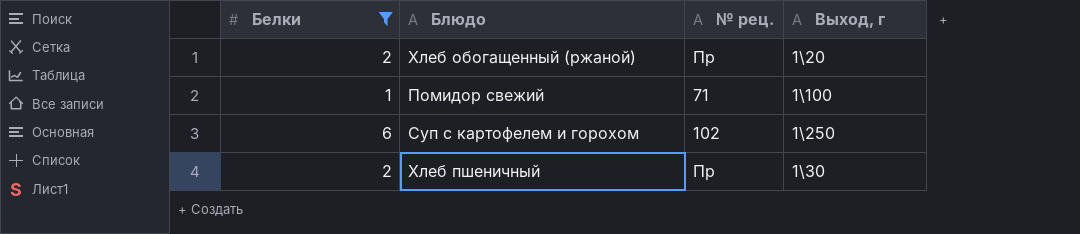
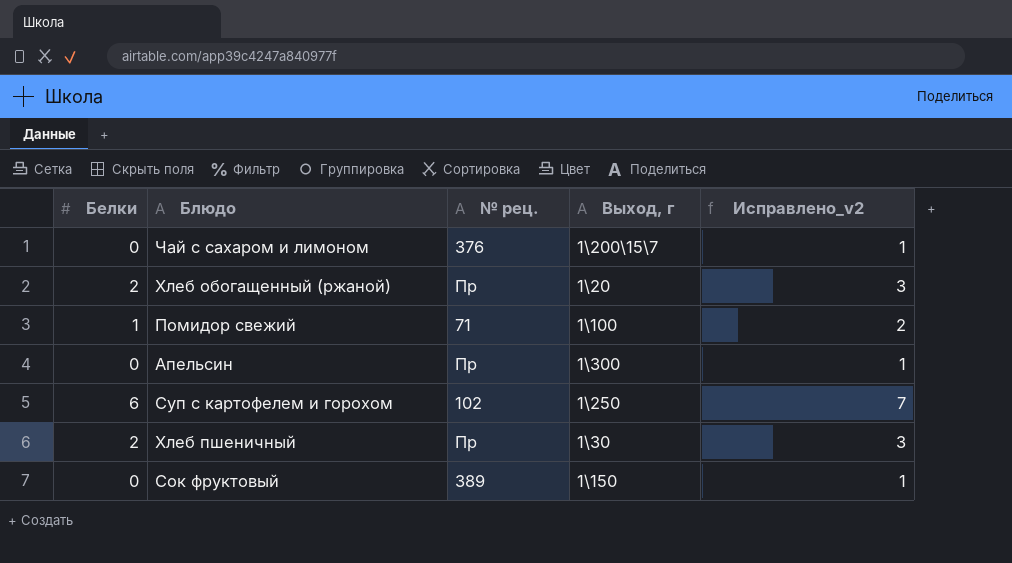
filter: Белки != 0 -> none
column Исправлено_v2 | formula: none -> [Белки] + 1

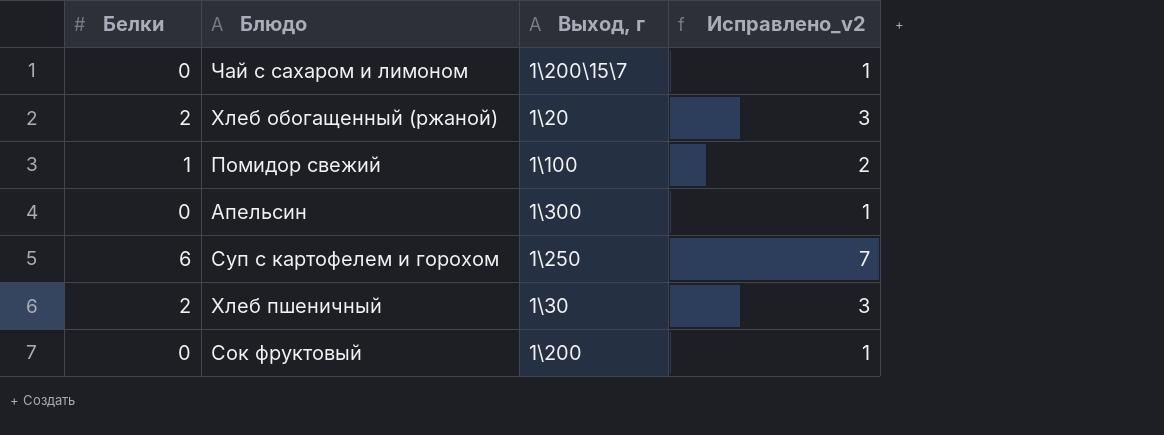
column № рец. | position: 3 -> none
Сок фруктовый | Выход, г: 1\150 -> 1\200

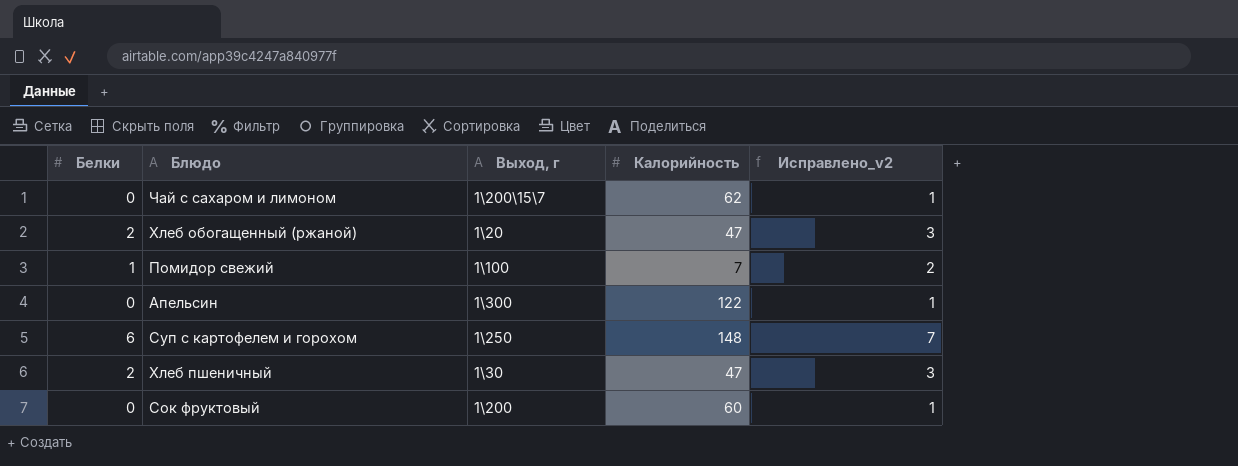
column Калорийность | position: none -> 4

